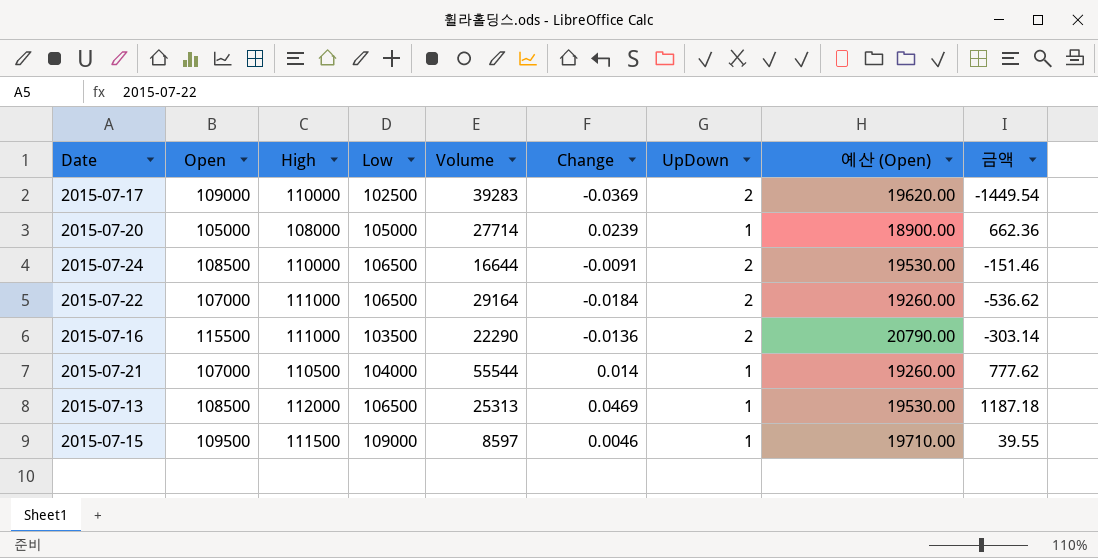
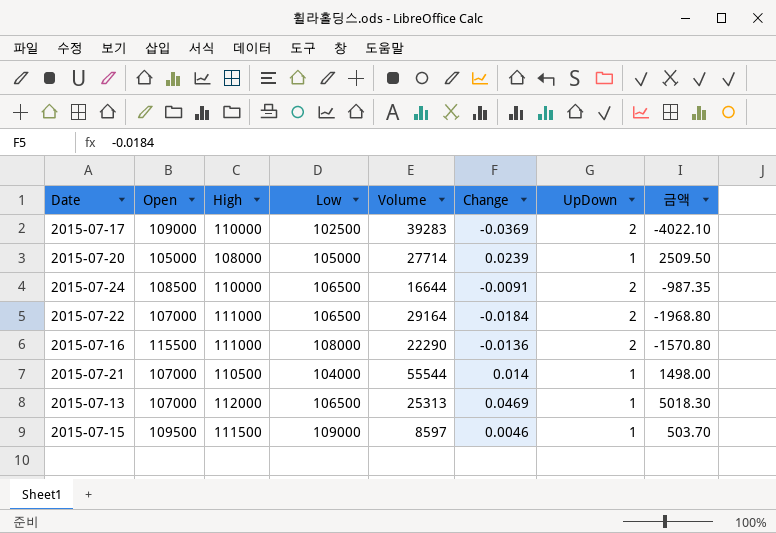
column 예산 (Open) | formula: [Open] * 0.18 -> none
column 금액 | formula: [Volume] * [Change] -> [Open] * [Change]
2015-07-16 | Low: 103500 -> 108000
2015-07-13 | Open: 108500 -> 107000

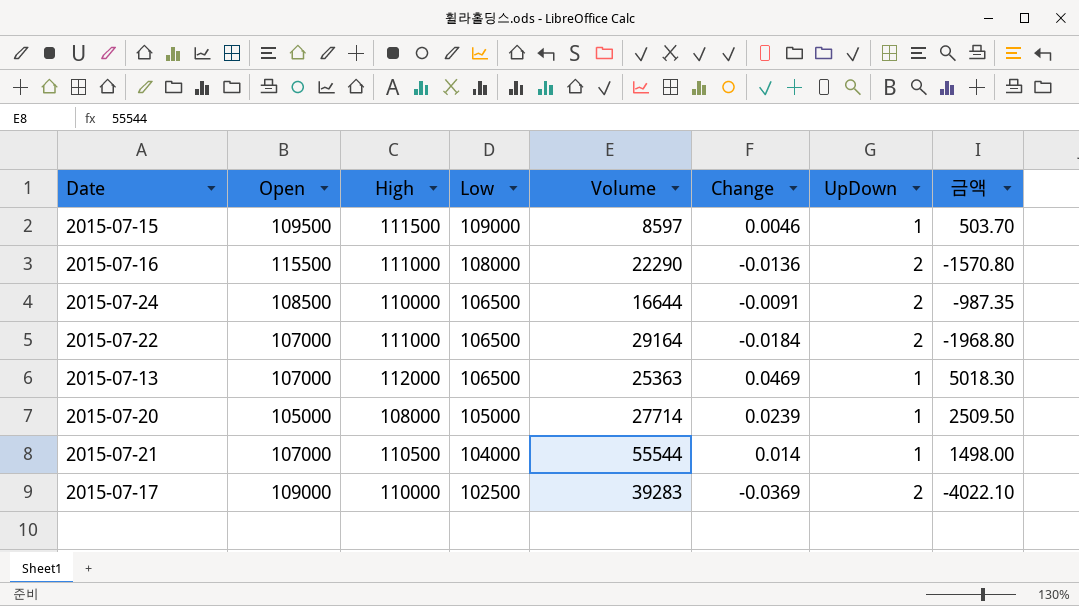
row order: none -> Low descending
2015-07-13 | Volume: 25313 -> 25363

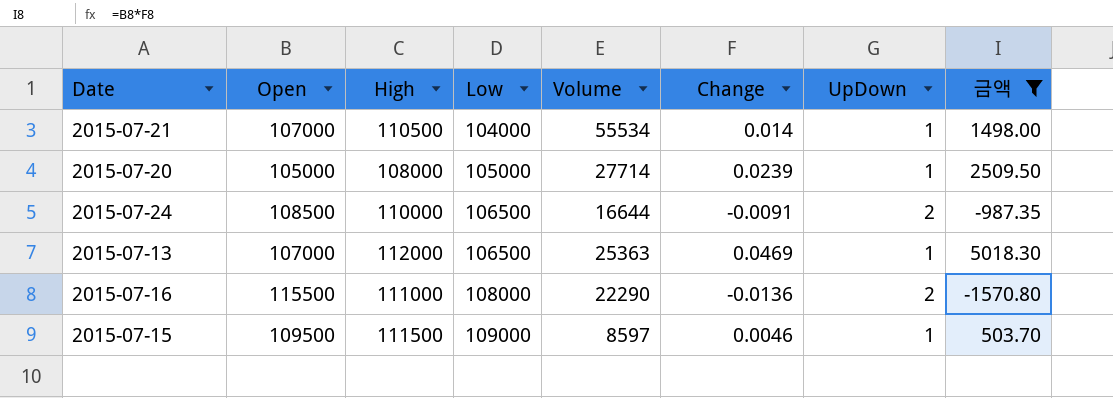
filter: none -> 금액 >= -1570.80
row order: Low descending -> Low ascending
2015-07-21 | Volume: 55544 -> 55534

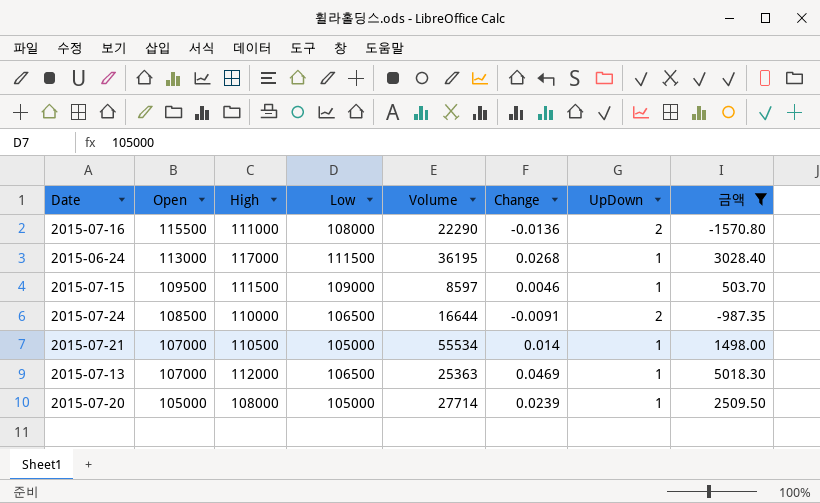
row order: Low ascending -> Open descending
row 2015-06-24: none -> 113000 | 117000 | 111500 | 36195 | 0.0268 | 1 | 3028.40
2015-07-21 | Low: 104000 -> 105000

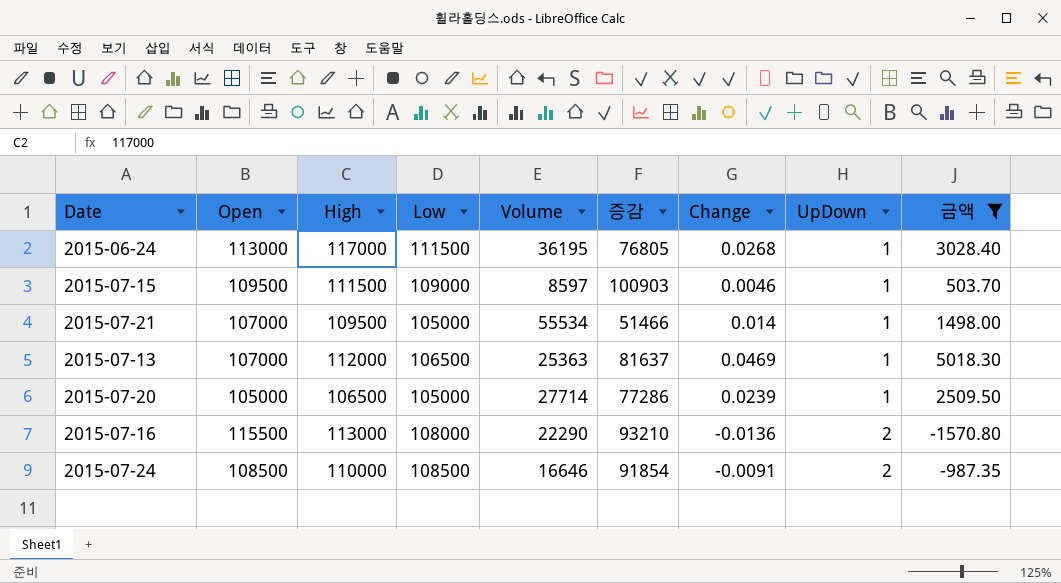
row order: Open descending -> UpDown ascending
column 증감 | formula: none -> [Open] - [Volume]
2015-07-21 | High: 110500 -> 109500
2015-07-20 | High: 108000 -> 106500
2015-07-16 | High: 111000 -> 113000
2015-07-24 | Low: 106500 -> 108500
2015-07-24 | Volume: 16644 -> 16646

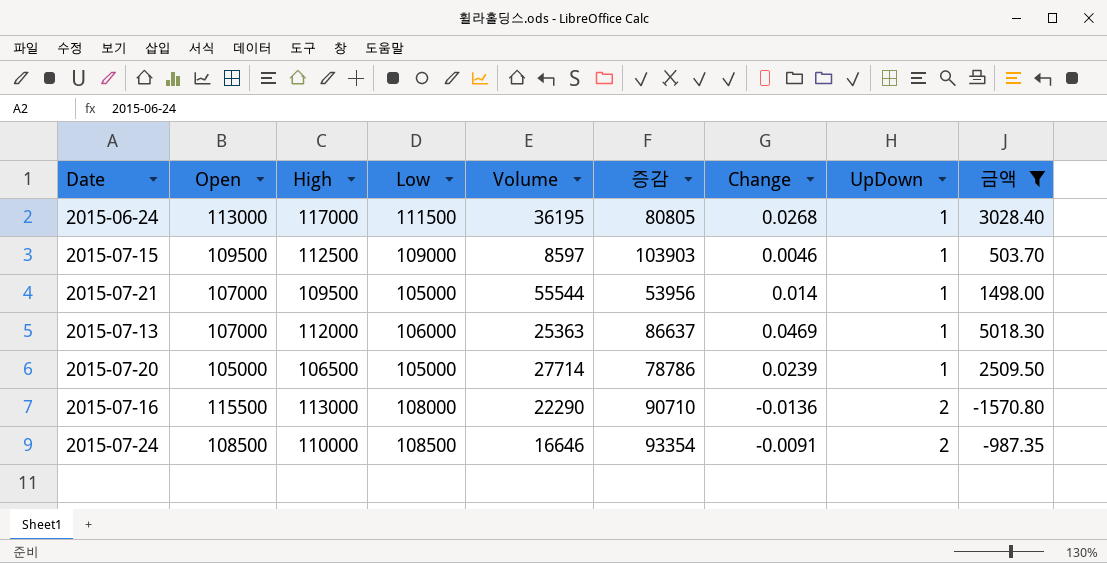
column 증감 | formula: [Open] - [Volume] -> [High] - [Volume]
2015-07-15 | High: 111500 -> 112500
2015-07-21 | Volume: 55534 -> 55544
2015-07-13 | Low: 106500 -> 106000

